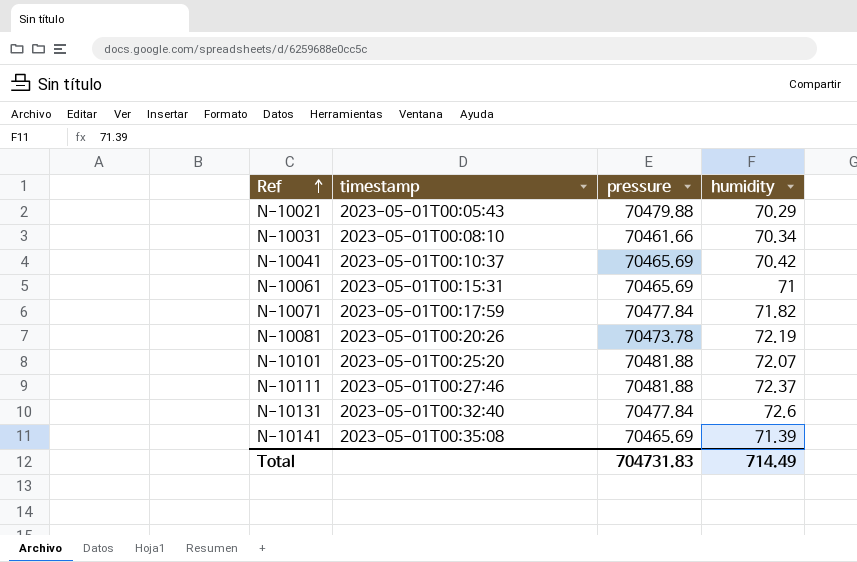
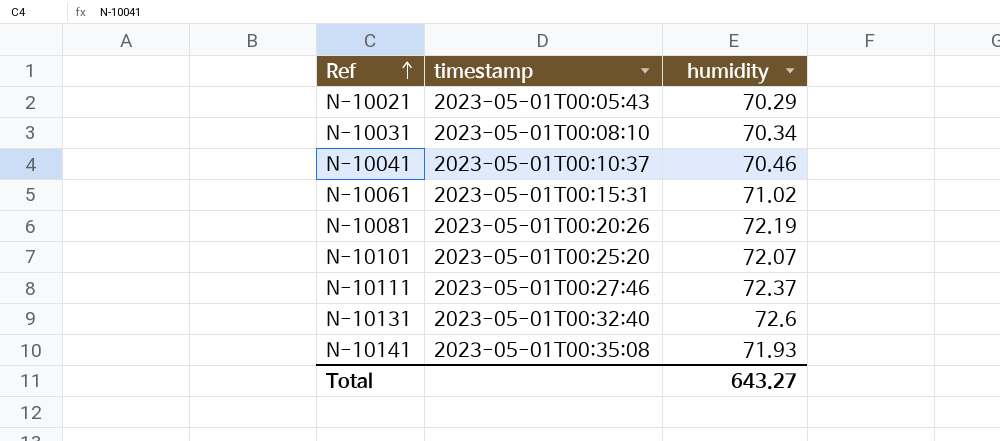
column pressure | position: 3 -> none
row N-10071: 2023-05-01T00:17:59 | 70477.84 | 71.82 -> none
N-10041 | humidity: 70.42 -> 70.46
N-10061 | humidity: 71 -> 71.02
N-10141 | humidity: 71.39 -> 71.93
Total | humidity: 714.49 -> 643.27

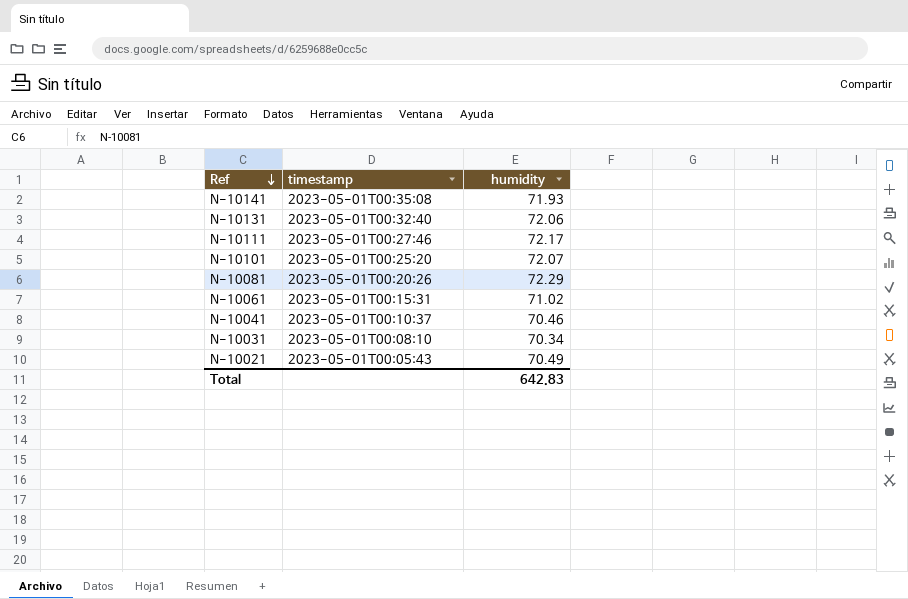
row order: Ref ascending -> Ref descending
N-10131 | humidity: 72.6 -> 72.06
N-10111 | humidity: 72.37 -> 72.17
N-10081 | humidity: 72.19 -> 72.29
N-10021 | humidity: 70.29 -> 70.49
Total | humidity: 643.27 -> 642.83

